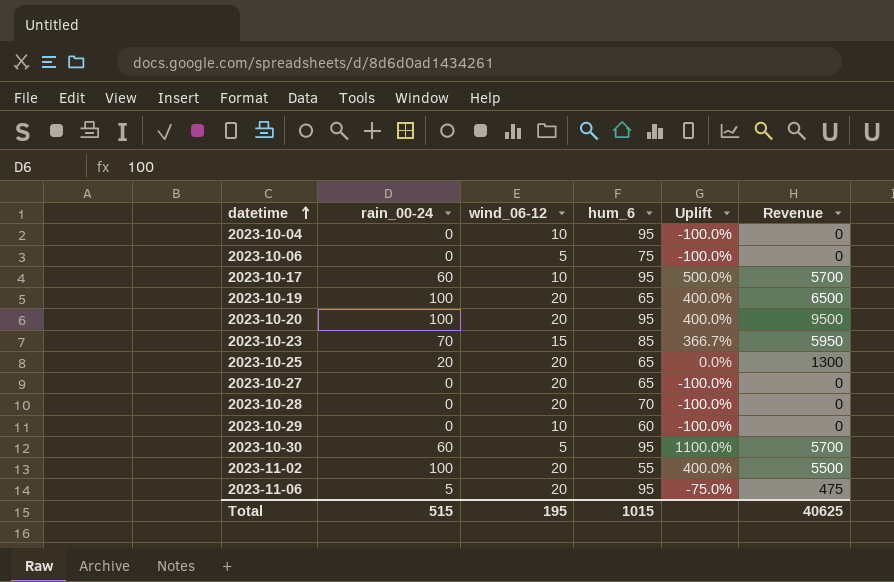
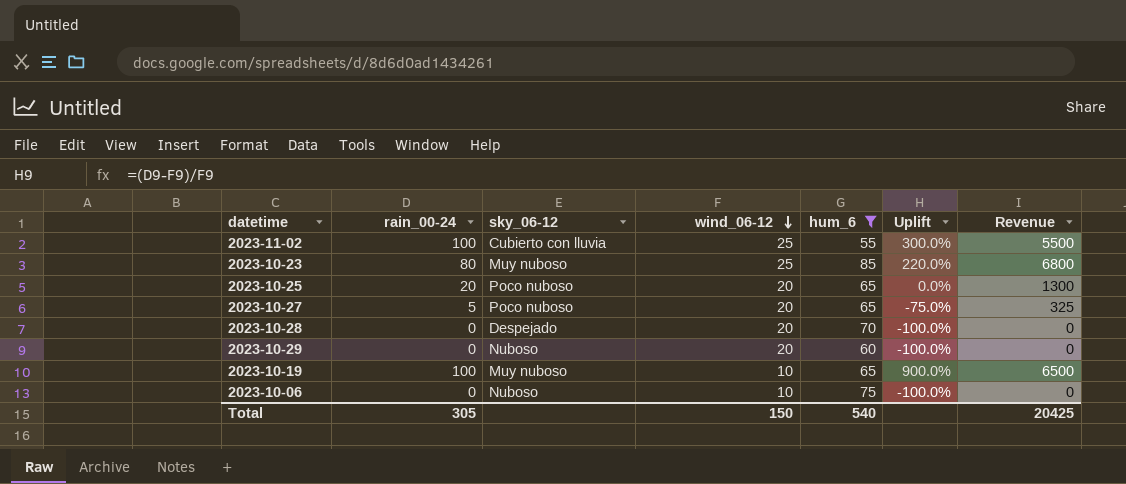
filter: none -> hum_6 != 95
row order: datetime ascending -> wind_06-12 descending
column sky_06-12 | position: none -> 3
2023-11-02 | wind_06-12: 20 -> 25
2023-11-02 | Uplift: 400.0% -> 300.0%
2023-10-23 | rain_00-24: 70 -> 80
2023-10-23 | wind_06-12: 15 -> 25
2023-10-23 | Uplift: 366.7% -> 220.0%
2023-10-23 | Revenue: 5950 -> 6800
2023-10-27 | rain_00-24: 0 -> 5
2023-10-27 | Uplift: -100.0% -> -75.0%
2023-10-27 | Revenue: 0 -> 325
2023-10-29 | wind_06-12: 10 -> 20
2023-10-19 | wind_06-12: 20 -> 10
2023-10-19 | Uplift: 400.0% -> 900.0%
2023-10-06 | wind_06-12: 5 -> 10
Total | rain_00-24: 515 -> 305
Total | wind_06-12: 195 -> 150
Total | hum_6: 1015 -> 540
Total | Revenue: 40625 -> 20425

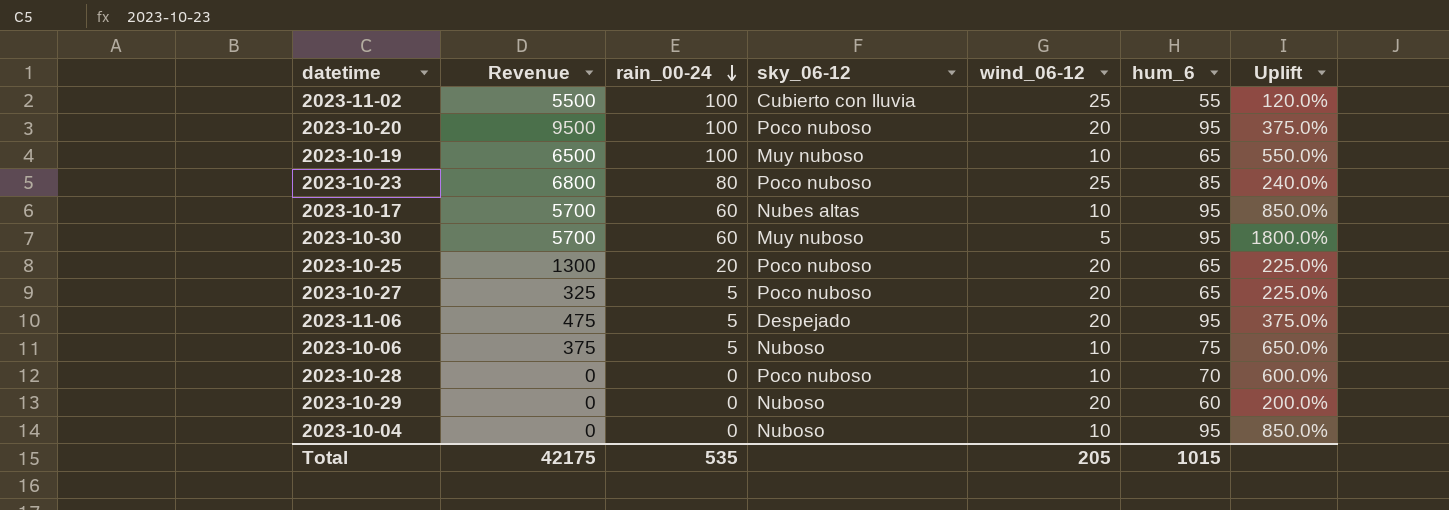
filter: hum_6 != 95 -> none
row order: wind_06-12 descending -> rain_00-24 descending
column Revenue | position: 7 -> 2
column Uplift | formula: ([rain_00-24] - [wind_06-12]) / [wind_06-12] -> ([hum_6] - [wind_06-12]) / [wind_06-12]
2023-10-23 | sky_06-12: Muy nuboso -> Poco nuboso
2023-10-06 | Revenue: 0 -> 375
2023-10-06 | rain_00-24: 0 -> 5
2023-10-28 | sky_06-12: Despejado -> Poco nuboso
2023-10-28 | wind_06-12: 20 -> 10
Total | Revenue: 20425 -> 42175
Total | rain_00-24: 305 -> 535
Total | wind_06-12: 150 -> 205
Total | hum_6: 540 -> 1015

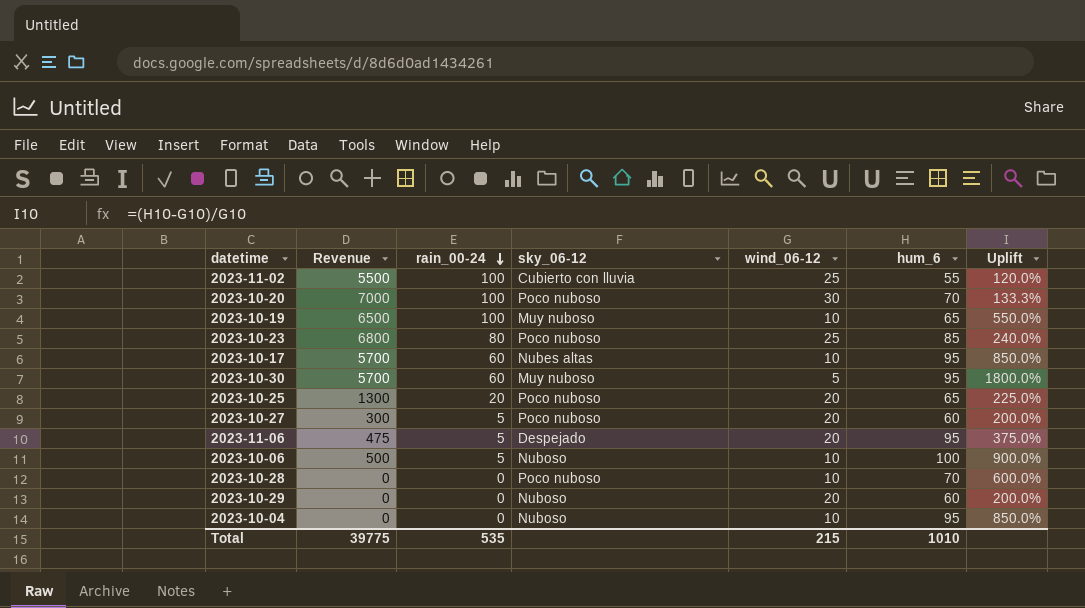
2023-10-20 | Revenue: 9500 -> 7000
2023-10-20 | wind_06-12: 20 -> 30
2023-10-20 | hum_6: 95 -> 70
2023-10-20 | Uplift: 375.0% -> 133.3%
2023-10-27 | Revenue: 325 -> 300
2023-10-27 | hum_6: 65 -> 60
2023-10-27 | Uplift: 225.0% -> 200.0%
2023-10-06 | Revenue: 375 -> 500
2023-10-06 | hum_6: 75 -> 100
2023-10-06 | Uplift: 650.0% -> 900.0%
Total | Revenue: 42175 -> 39775
Total | wind_06-12: 205 -> 215
Total | hum_6: 1015 -> 1010

